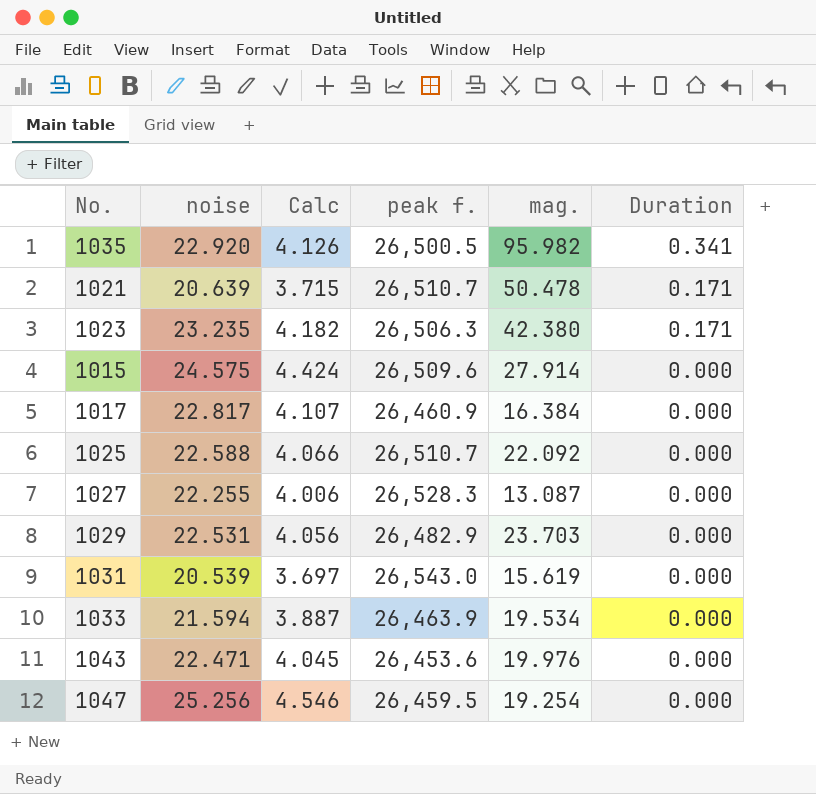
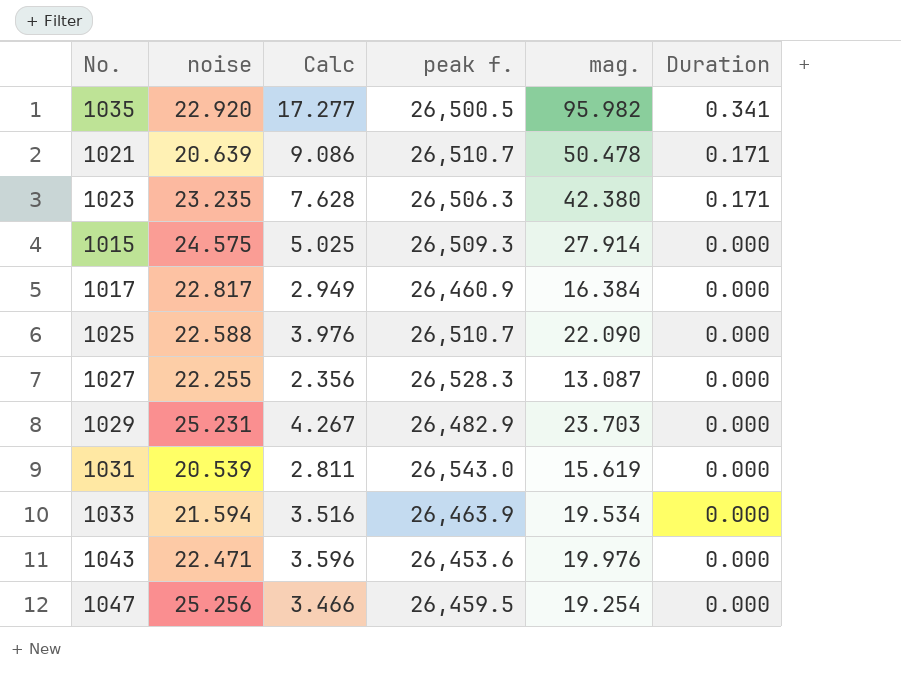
column Calc | formula: [noise] * 0.18 -> [mag.] * 0.18
1015 | peak f.: 26,509.6 -> 26,509.3
1025 | mag.: 22.092 -> 22.090
1029 | noise: 22.531 -> 25.231

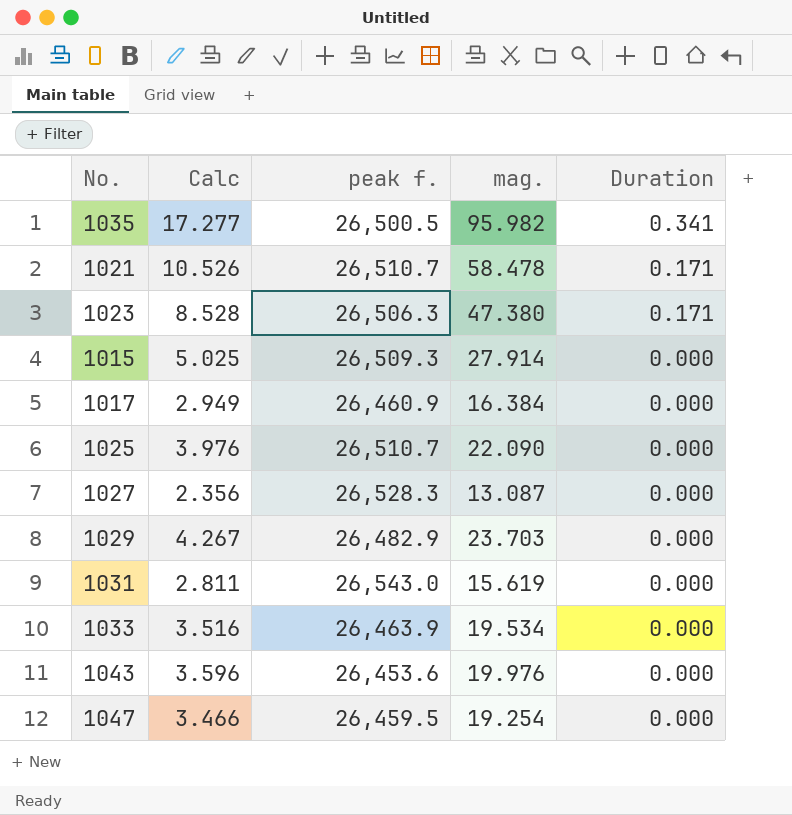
column noise | position: 2 -> none
1021 | Calc: 9.086 -> 10.526
1021 | mag.: 50.478 -> 58.478
1023 | Calc: 7.628 -> 8.528
1023 | mag.: 42.380 -> 47.380

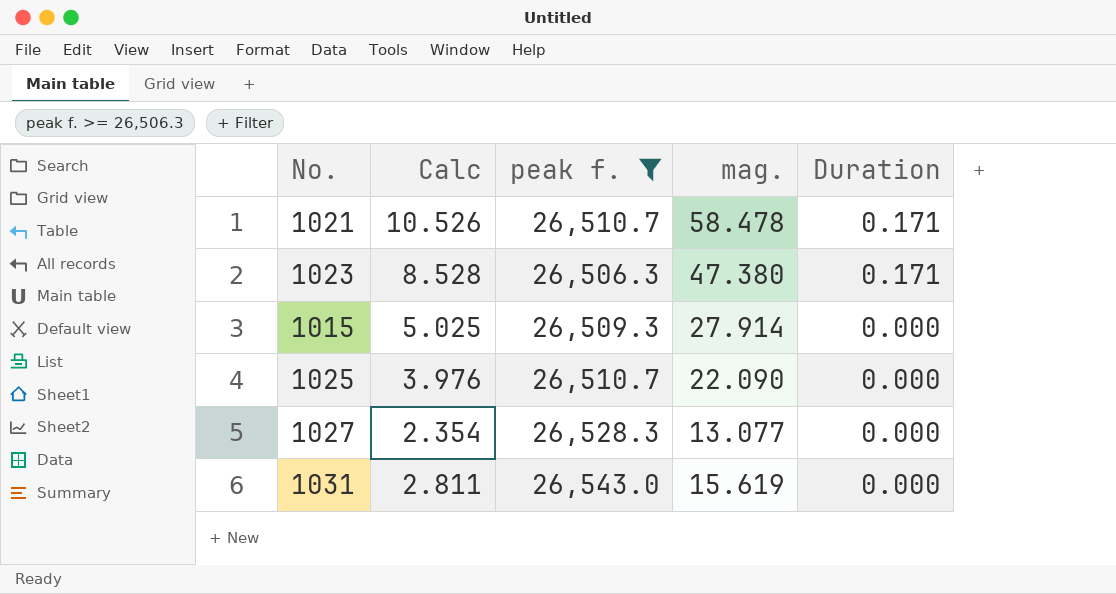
filter: none -> peak f. >= 26,506.3
1027 | Calc: 2.356 -> 2.354
1027 | mag.: 13.087 -> 13.077

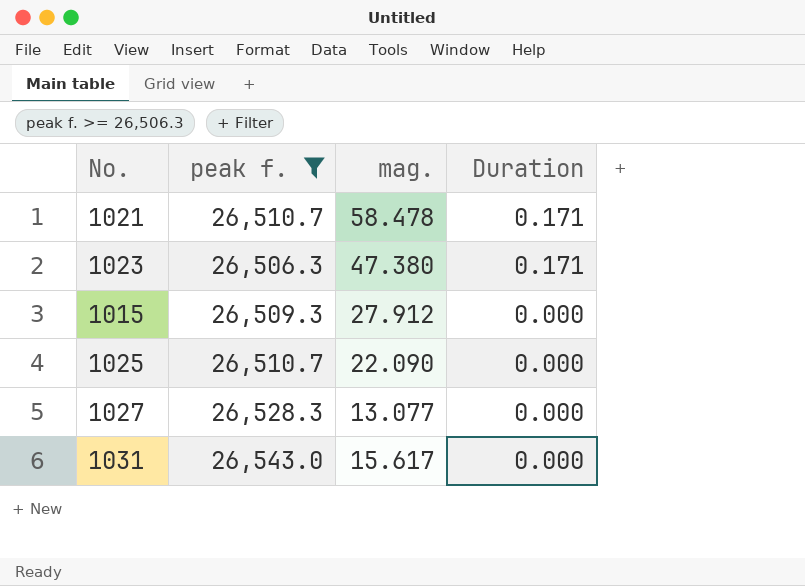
column Calc | formula: [mag.] * 0.18 -> none
1015 | mag.: 27.914 -> 27.912
1031 | mag.: 15.619 -> 15.617

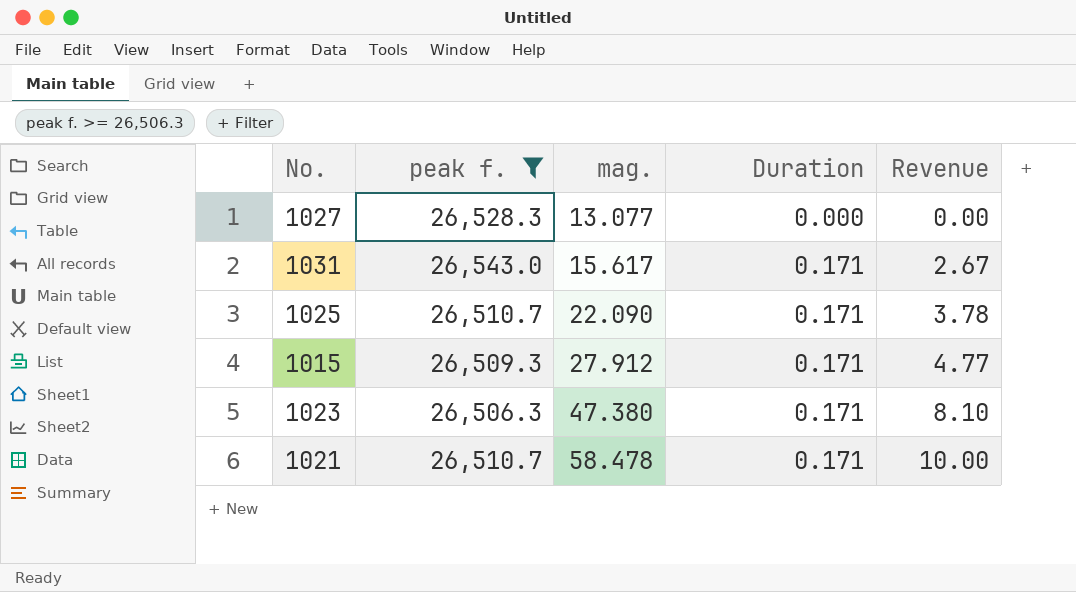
row order: Duration descending -> mag. ascending
column Revenue | formula: none -> [mag.] * [Duration]
1031 | Duration: 0.000 -> 0.171
1025 | Duration: 0.000 -> 0.171
1015 | Duration: 0.000 -> 0.171

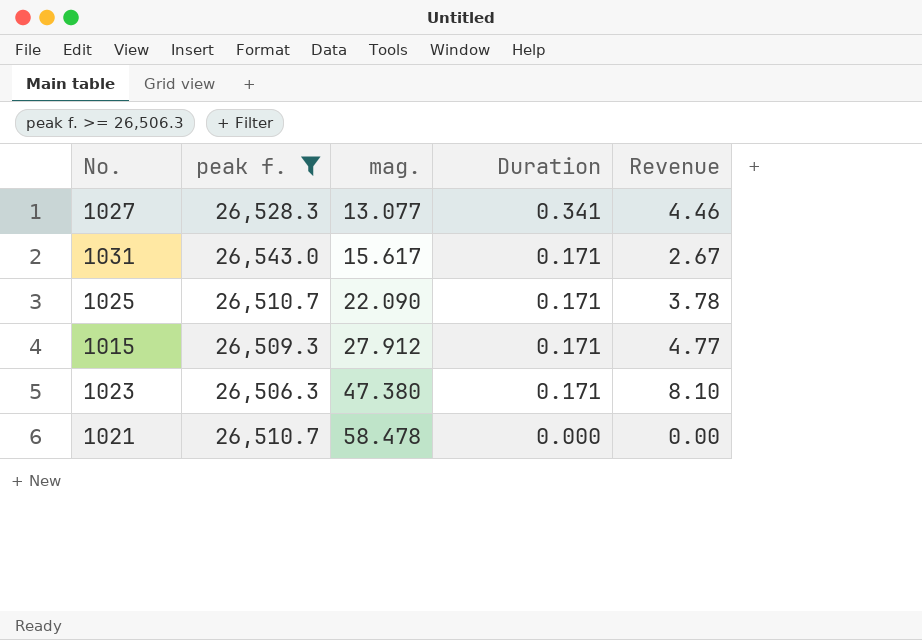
1027 | Duration: 0.000 -> 0.341
1027 | Revenue: 0.00 -> 4.46
1021 | Duration: 0.171 -> 0.000
1021 | Revenue: 10.00 -> 0.00

